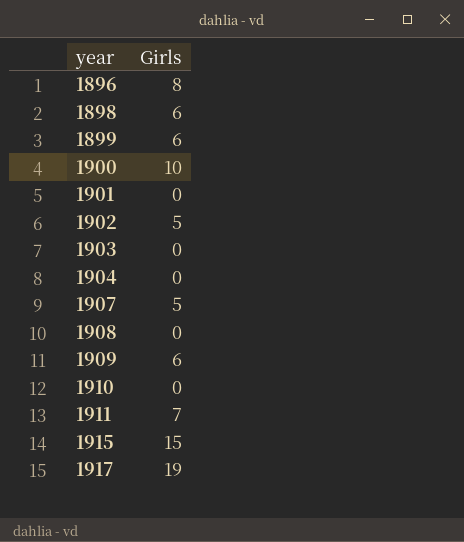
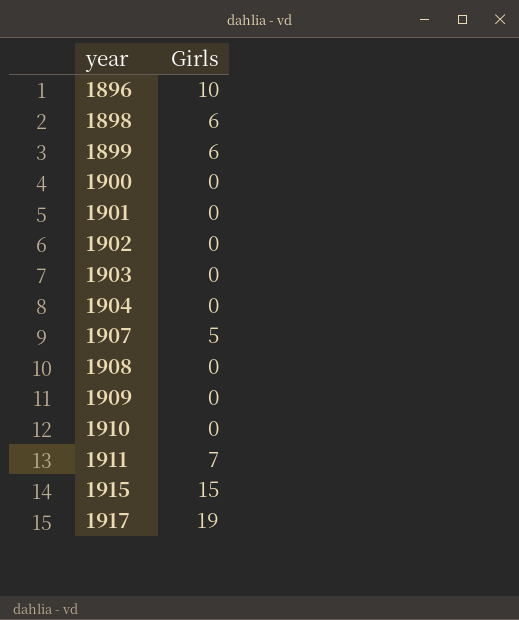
1896 | Girls: 8 -> 10
1900 | Girls: 10 -> 0
1902 | Girls: 5 -> 0
1909 | Girls: 6 -> 0

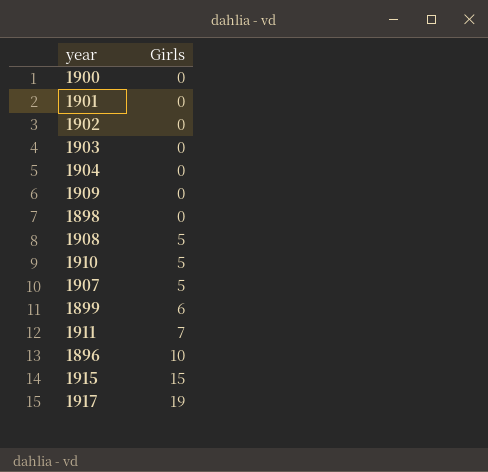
row order: year ascending -> Girls ascending
1898 | Girls: 6 -> 0
1908 | Girls: 0 -> 5
1910 | Girls: 0 -> 5

